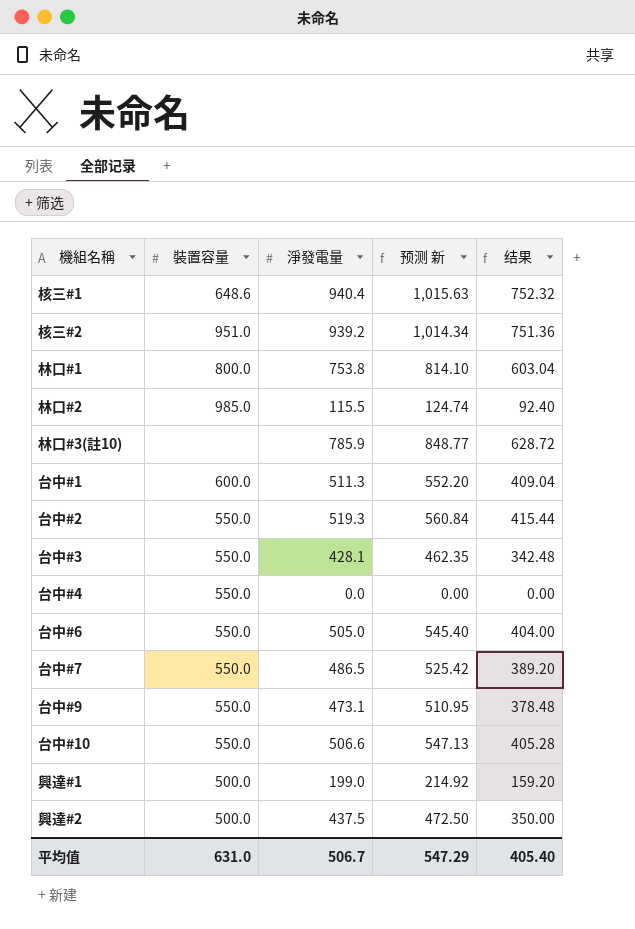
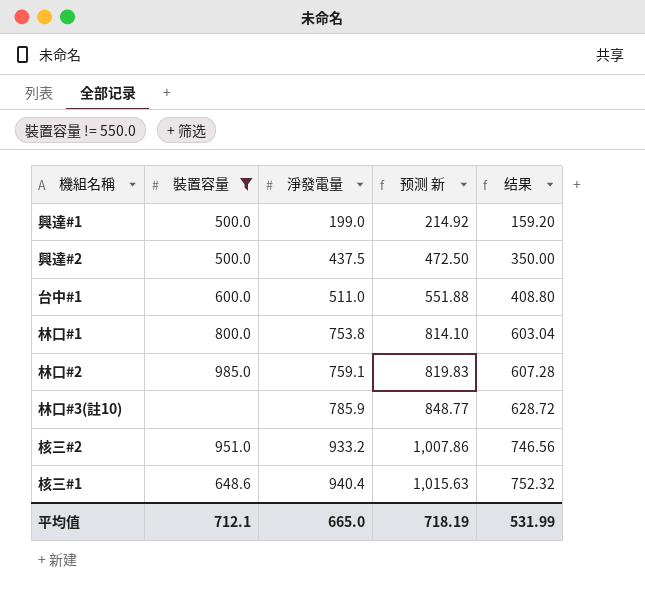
filter: none -> 裝置容量 != 550.0
row order: none -> 淨發電量 ascending
台中#1 | 淨發電量: 511.3 -> 511.0
台中#1 | 预测 新: 552.20 -> 551.88
台中#1 | 结果: 409.04 -> 408.80
林口#2 | 淨發電量: 115.5 -> 759.1
林口#2 | 预测 新: 124.74 -> 819.83
林口#2 | 结果: 92.40 -> 607.28
核三#2 | 淨發電量: 939.2 -> 933.2
核三#2 | 预测 新: 1,014.34 -> 1,007.86
核三#2 | 结果: 751.36 -> 746.56
平均值 | 裝置容量: 631.0 -> 712.1
平均值 | 淨發電量: 506.7 -> 665.0
平均值 | 预测 新: 547.29 -> 718.19
平均值 | 结果: 405.40 -> 531.99

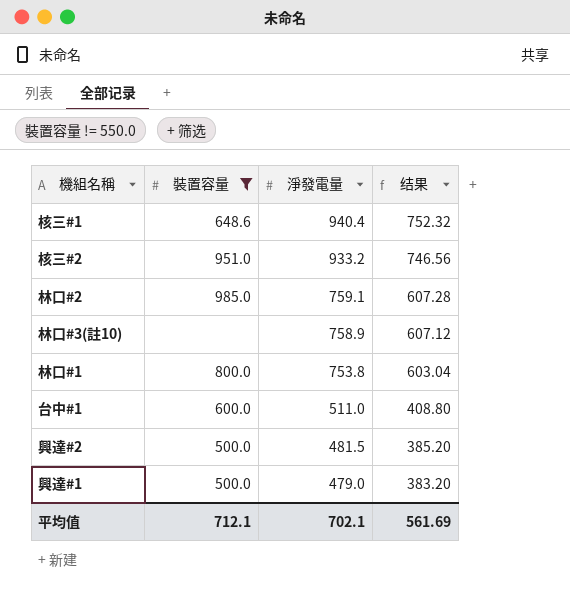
row order: 淨發電量 ascending -> 淨發電量 descending
column 预测 新 | formula: [淨發電量] * 1.08 -> none
林口#3(註10) | 淨發電量: 785.9 -> 758.9
林口#3(註10) | 结果: 628.72 -> 607.12
興達#2 | 淨發電量: 437.5 -> 481.5
興達#2 | 结果: 350.00 -> 385.20
興達#1 | 淨發電量: 199.0 -> 479.0
興達#1 | 结果: 159.20 -> 383.20
平均值 | 淨發電量: 665.0 -> 702.1
平均值 | 结果: 531.99 -> 561.69

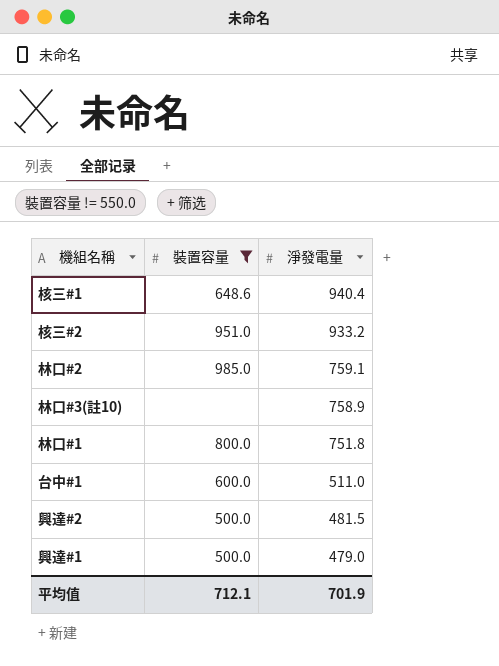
column 结果 | formula: [淨發電量] * 0.8 -> none
林口#1 | 淨發電量: 753.8 -> 751.8
平均值 | 淨發電量: 702.1 -> 701.9

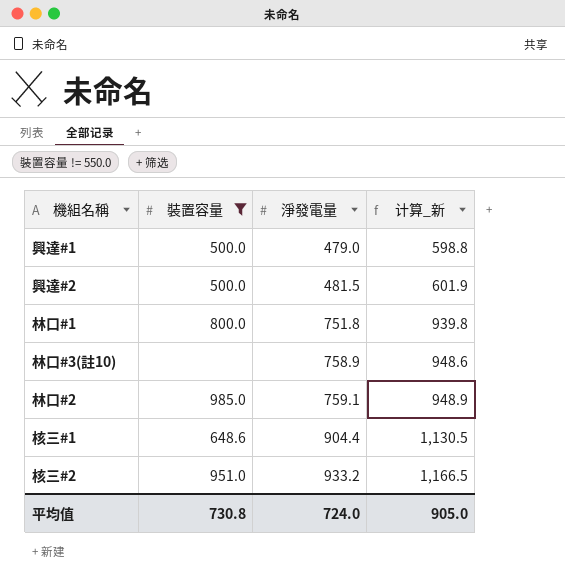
row order: 淨發電量 descending -> 淨發電量 ascending
column 计算_新 | formula: none -> [淨發電量] * 1.25
row 台中#1: 600.0 | 511.0 -> none
核三#1 | 淨發電量: 940.4 -> 904.4
平均值 | 裝置容量: 712.1 -> 730.8
平均值 | 淨發電量: 701.9 -> 724.0

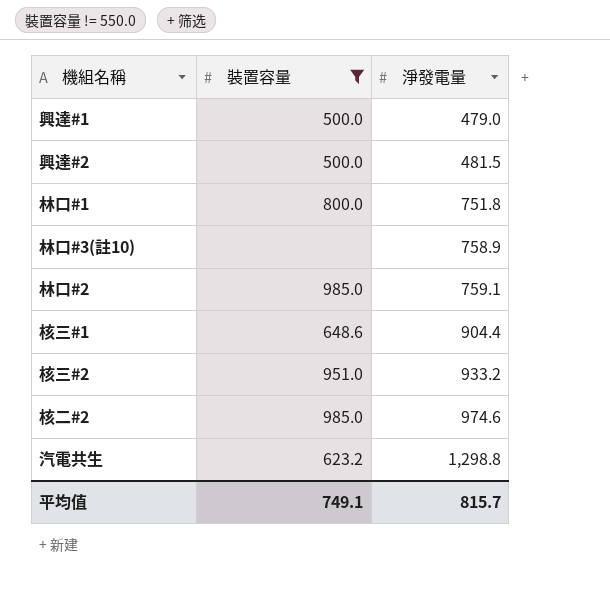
column 计算_新 | formula: [淨發電量] * 1.25 -> none
row 核二#2: none -> 985.0 | 974.6
row 汽電共生: none -> 623.2 | 1,298.8
平均值 | 裝置容量: 730.8 -> 749.1
平均值 | 淨發電量: 724.0 -> 815.7

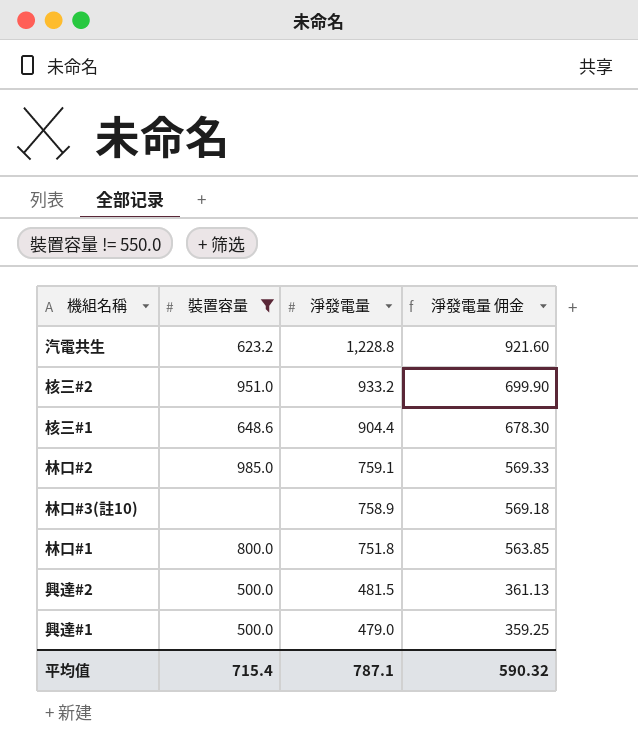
row order: 淨發電量 ascending -> 淨發電量 descending
column 淨發電量 佣金 | formula: none -> [淨發電量] * 0.75
row 核二#2: 985.0 | 974.6 -> none
汽電共生 | 淨發電量: 1,298.8 -> 1,228.8
平均值 | 裝置容量: 749.1 -> 715.4
平均值 | 淨發電量: 815.7 -> 787.1

